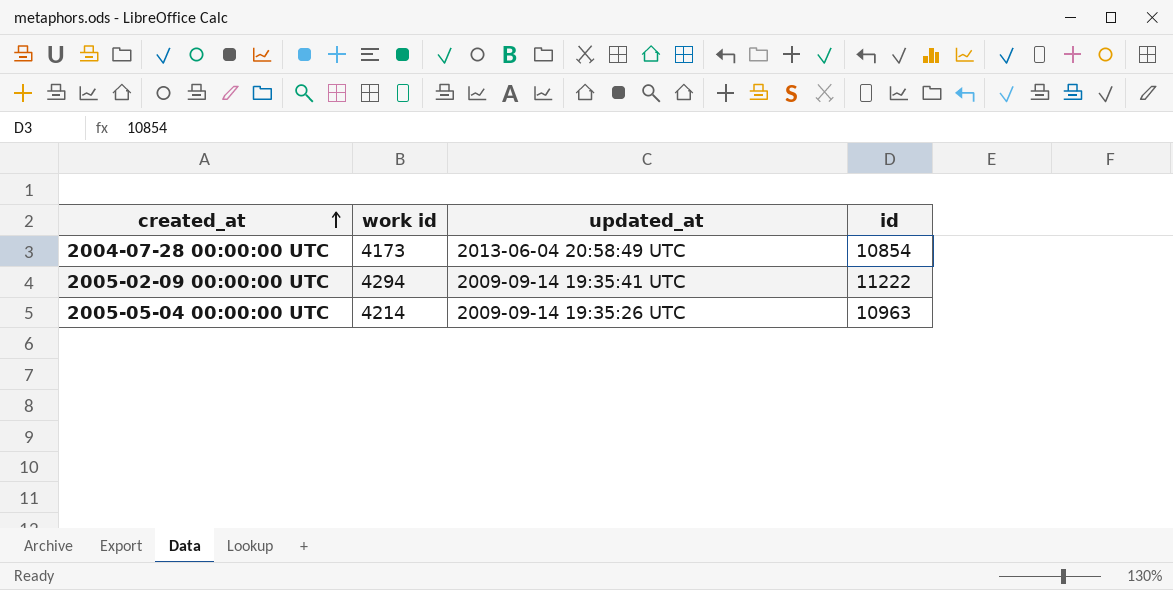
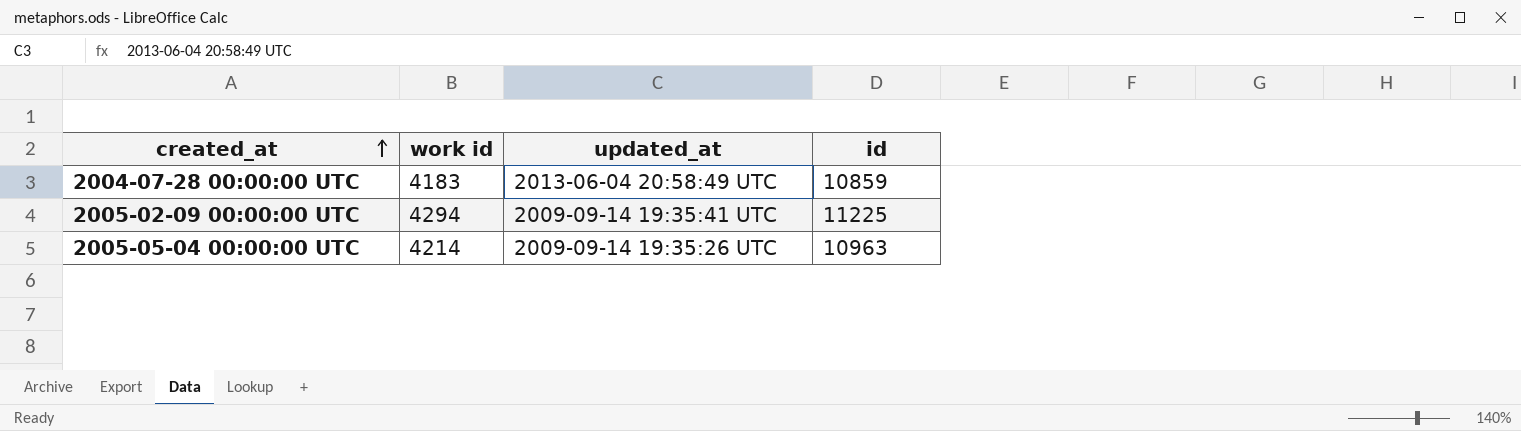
2004-07-28 00:00:00 UTC | work id: 4173 -> 4183
2004-07-28 00:00:00 UTC | id: 10854 -> 10859
2005-02-09 00:00:00 UTC | id: 11222 -> 11225

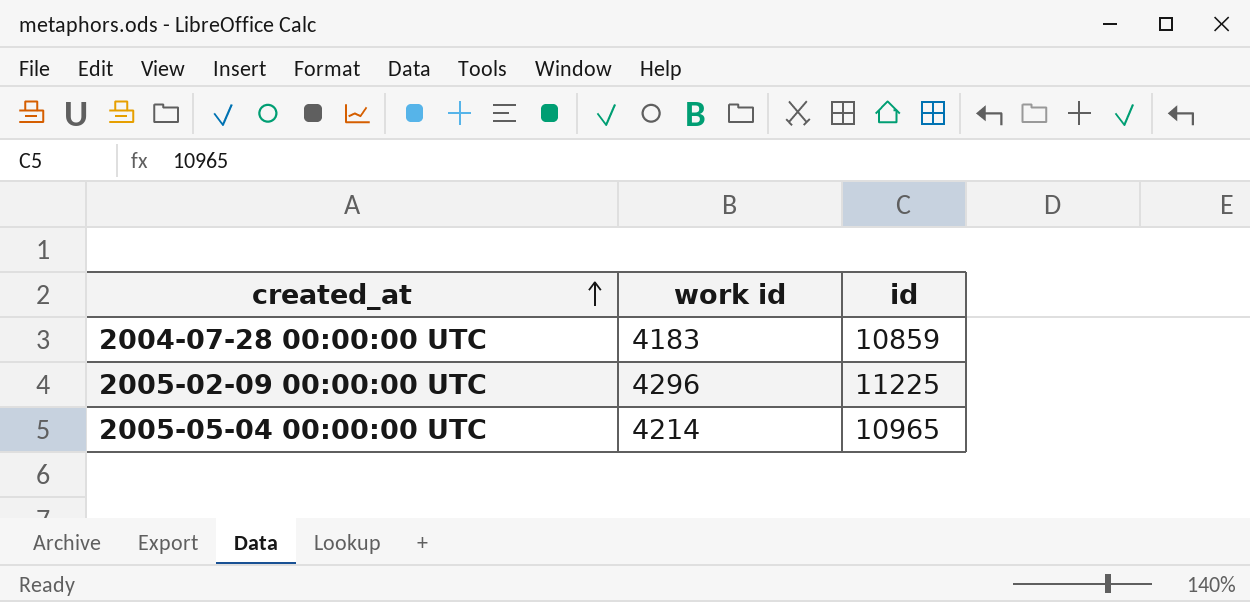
column updated_at | position: 3 -> none
2005-02-09 00:00:00 UTC | work id: 4294 -> 4296
2005-05-04 00:00:00 UTC | id: 10963 -> 10965

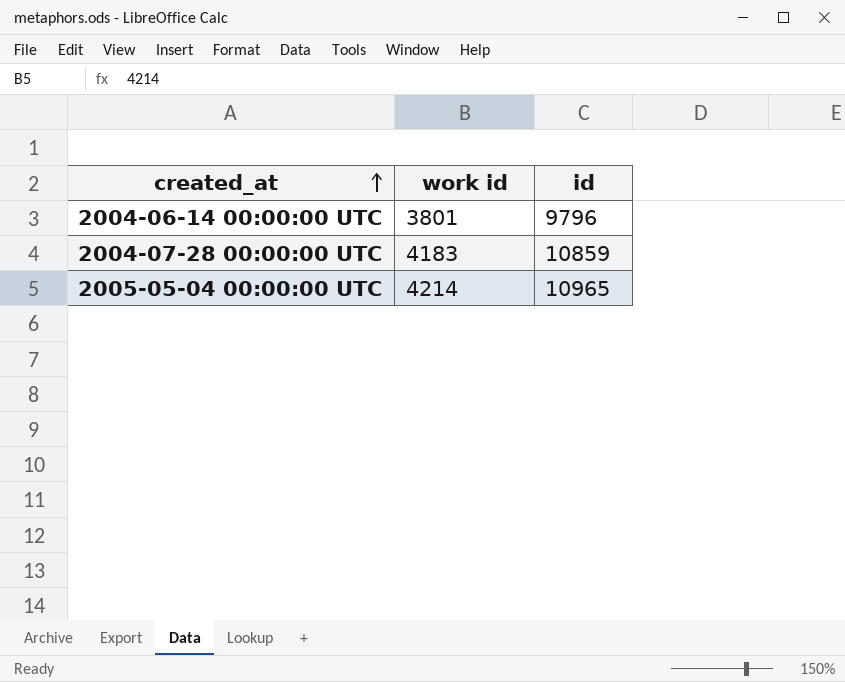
row 2005-02-09 00:00:00 UTC: 4296 | 11225 -> none
row 2004-06-14 00:00:00 UTC: none -> 3801 | 9796

